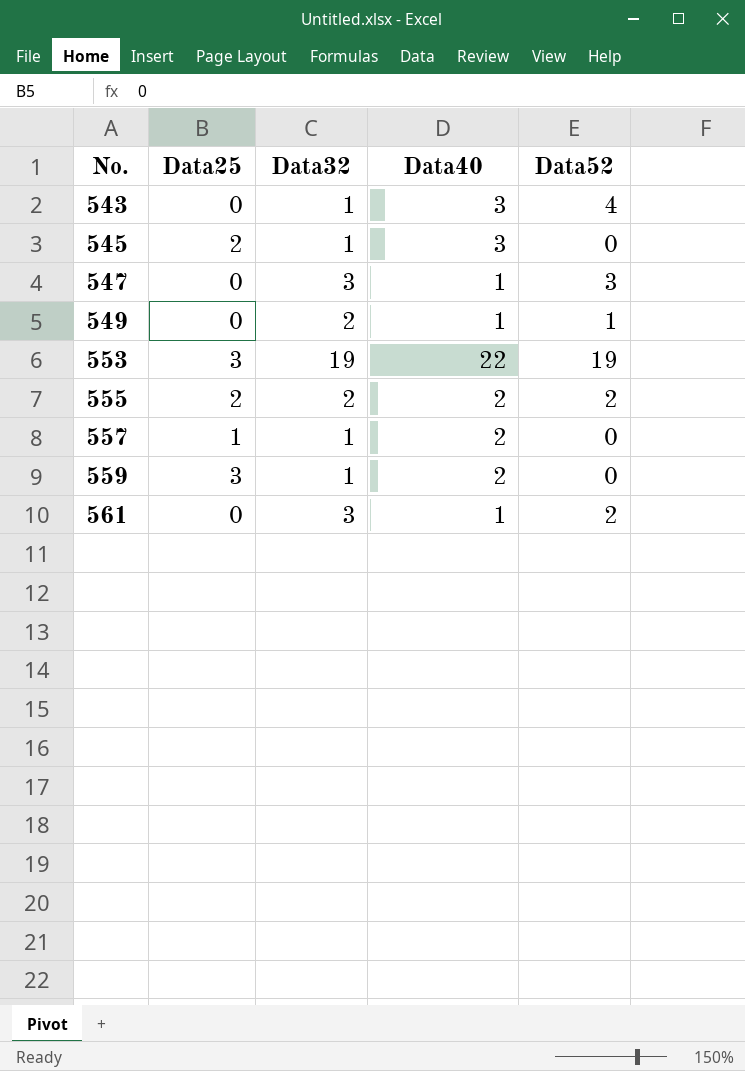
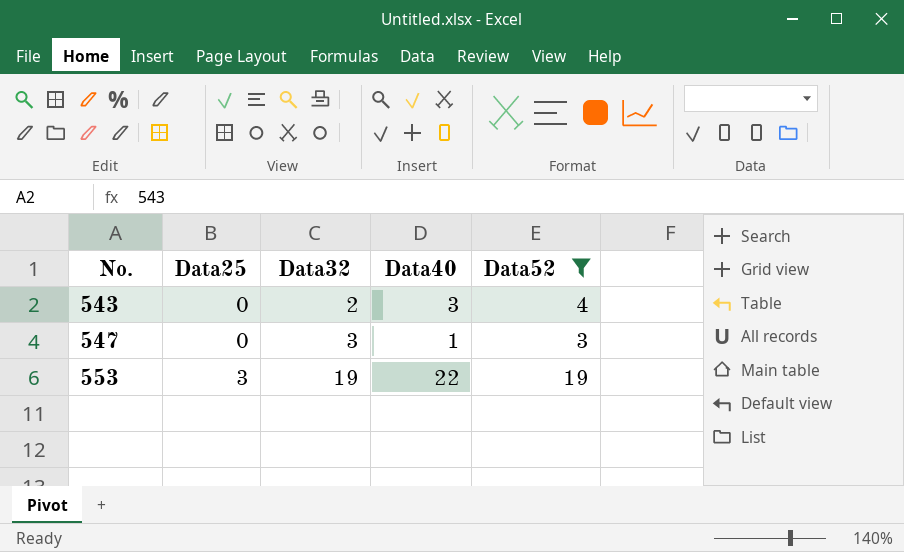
filter: none -> Data52 >= 3
543 | Data32: 1 -> 2

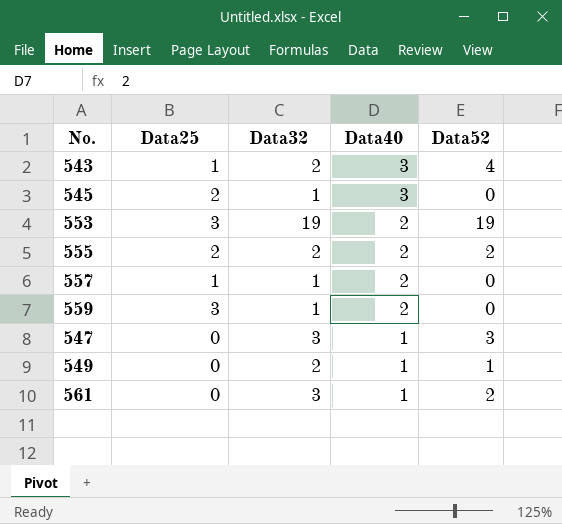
filter: Data52 >= 3 -> none
row order: No. ascending -> Data40 descending
543 | Data25: 0 -> 1
553 | Data40: 22 -> 2

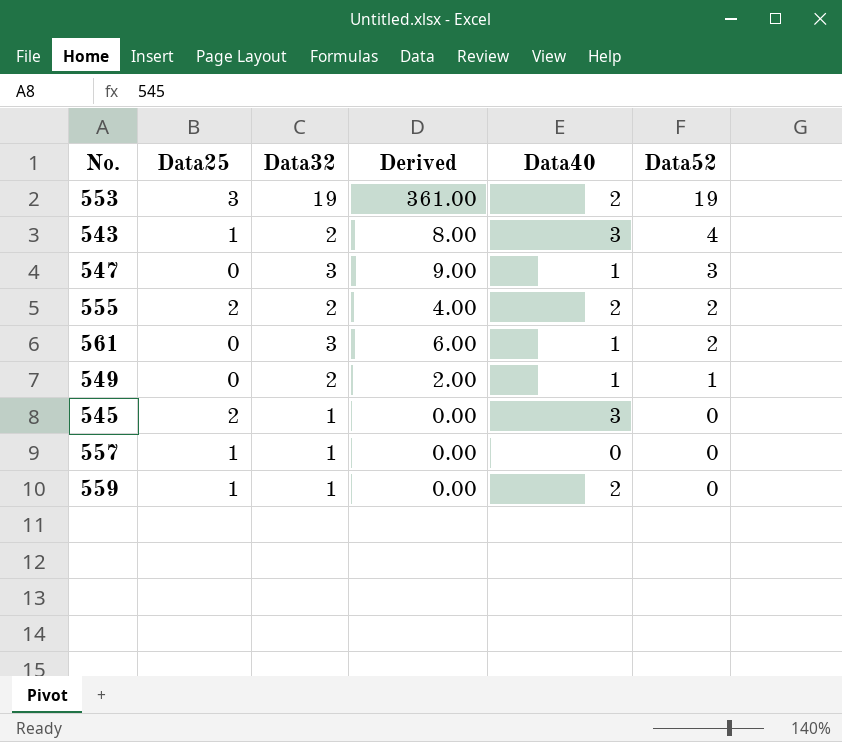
row order: Data40 descending -> Data52 descending
column Derived | formula: none -> [Data32] * [Data52]
557 | Data40: 2 -> 0
559 | Data25: 3 -> 1

